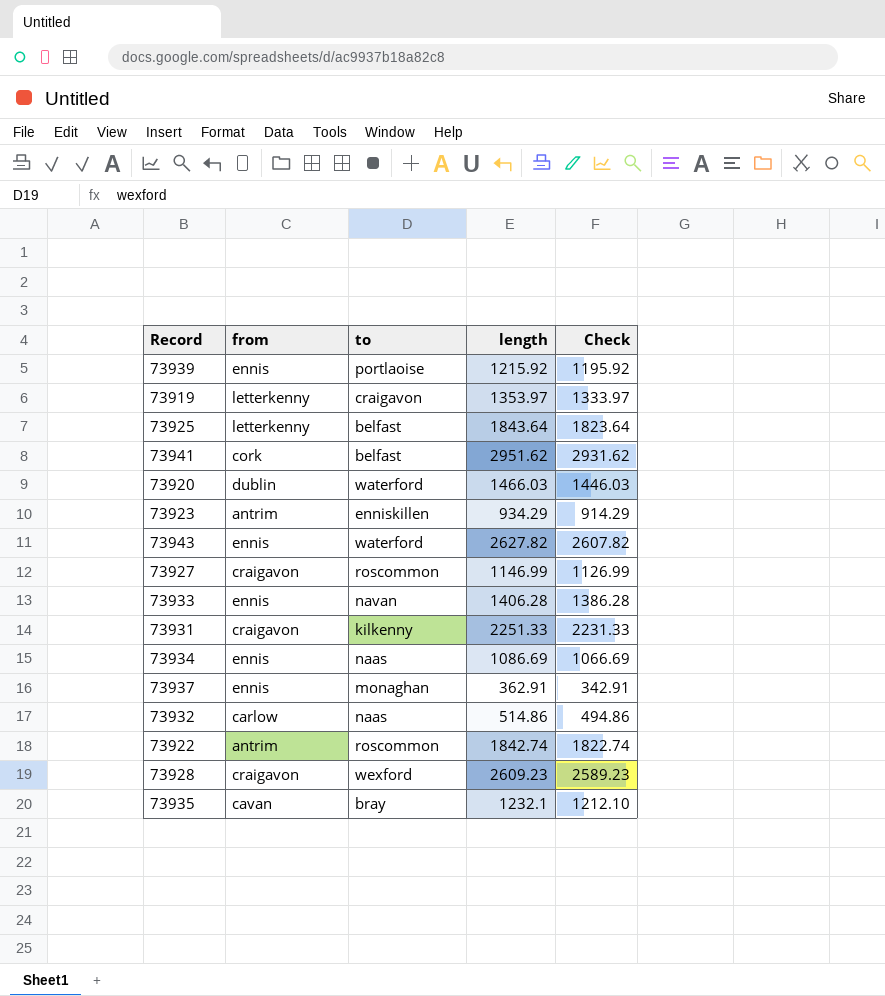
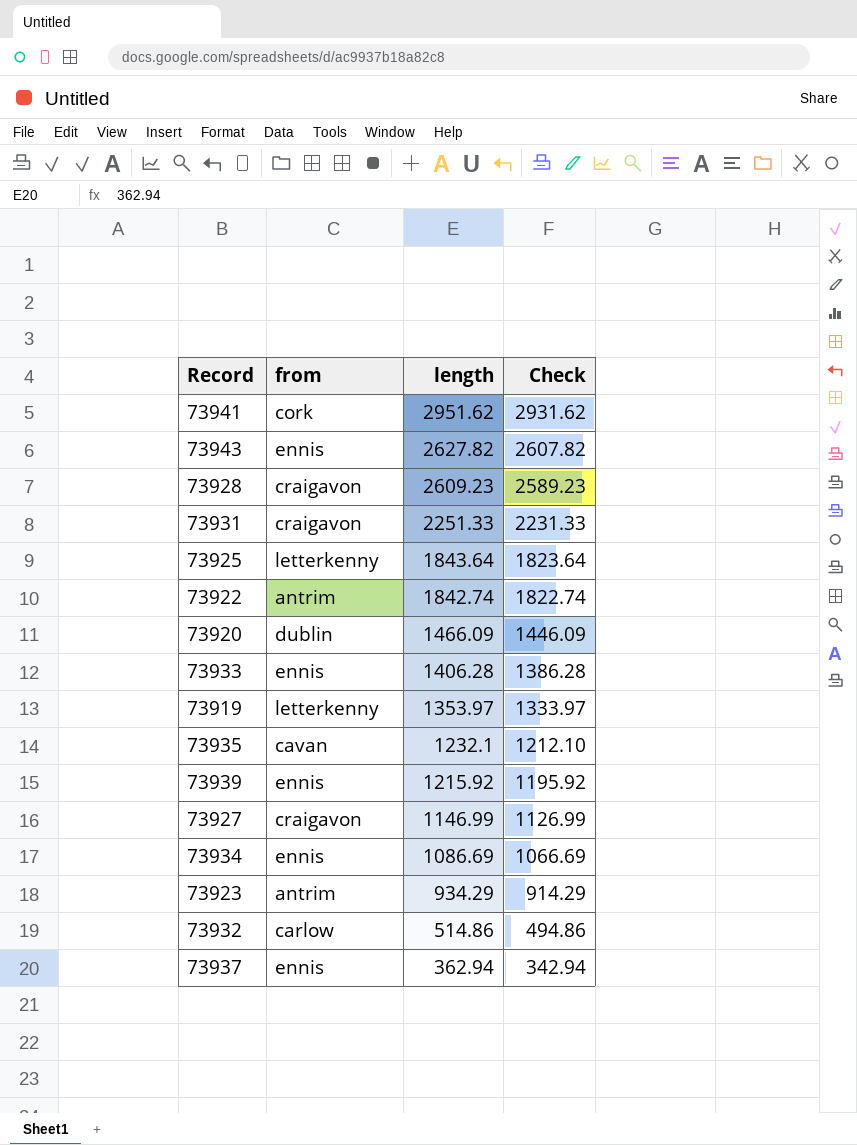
row order: none -> length descending
column to | position: 3 -> none
73920 | length: 1466.03 -> 1466.09
73920 | Check: 1446.03 -> 1446.09
73937 | length: 362.91 -> 362.94
73937 | Check: 342.91 -> 342.94

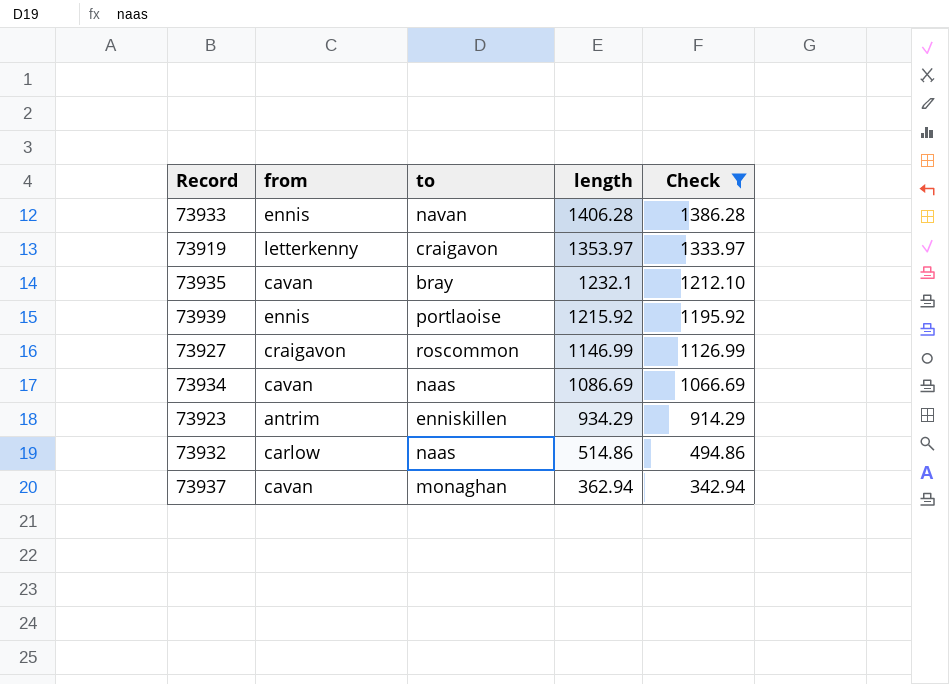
filter: none -> Check <= 1386.28
column to | position: none -> 3
73934 | from: ennis -> cavan
73937 | from: ennis -> cavan

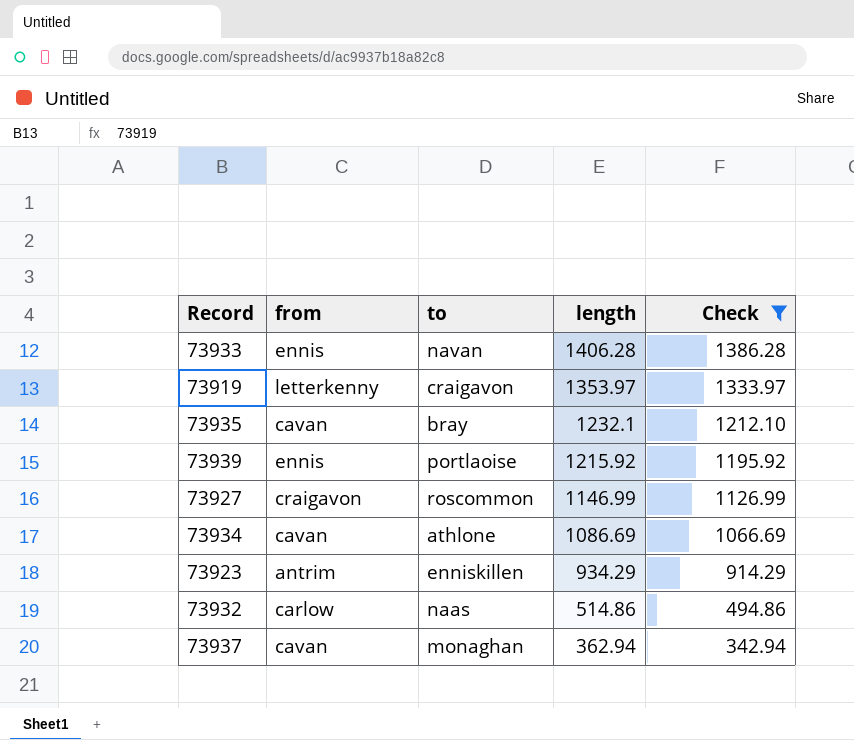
73934 | to: naas -> athlone

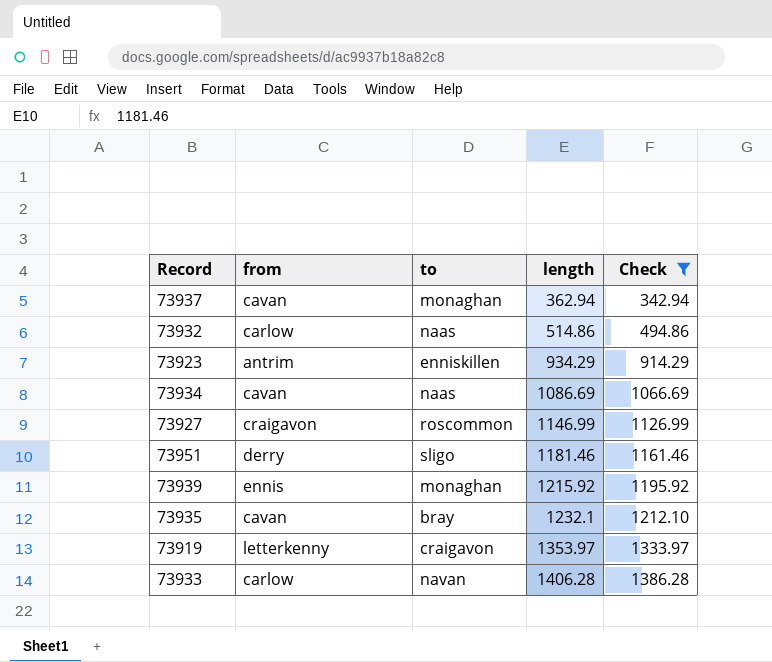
row order: length descending -> length ascending
73934 | to: athlone -> naas
row 73951: none -> derry | sligo | 1181.46 | 1161.46
73939 | to: portlaoise -> monaghan
73933 | from: ennis -> carlow

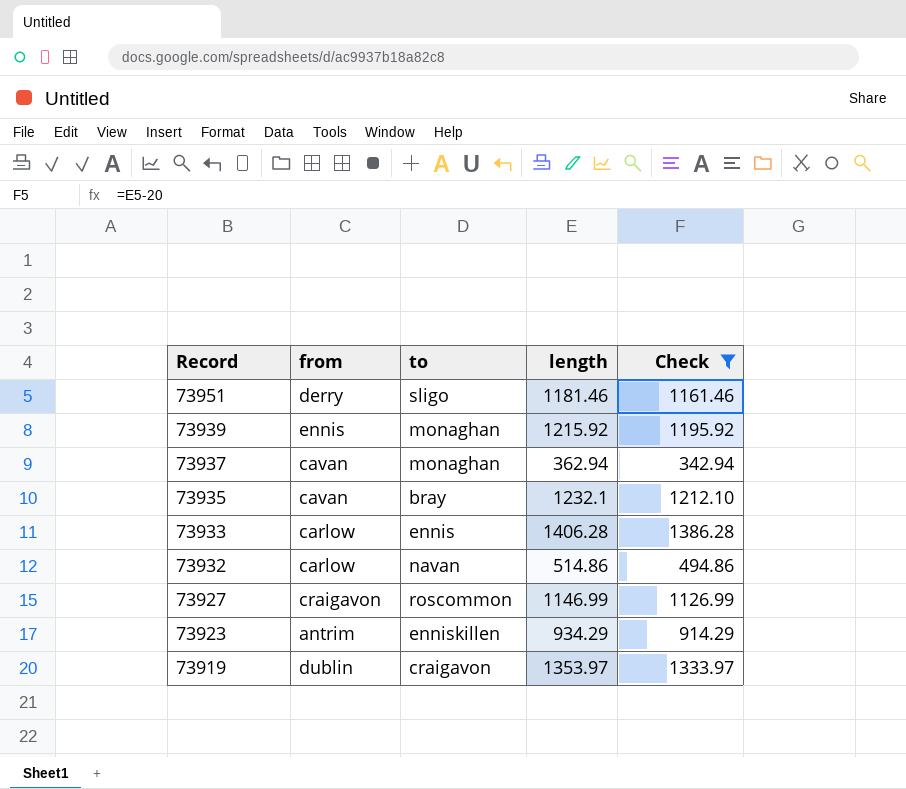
row order: length ascending -> Record descending
row 73934: cavan | naas | 1086.69 | 1066.69 -> none
73933 | to: navan -> ennis
73932 | to: naas -> navan
73919 | from: letterkenny -> dublin

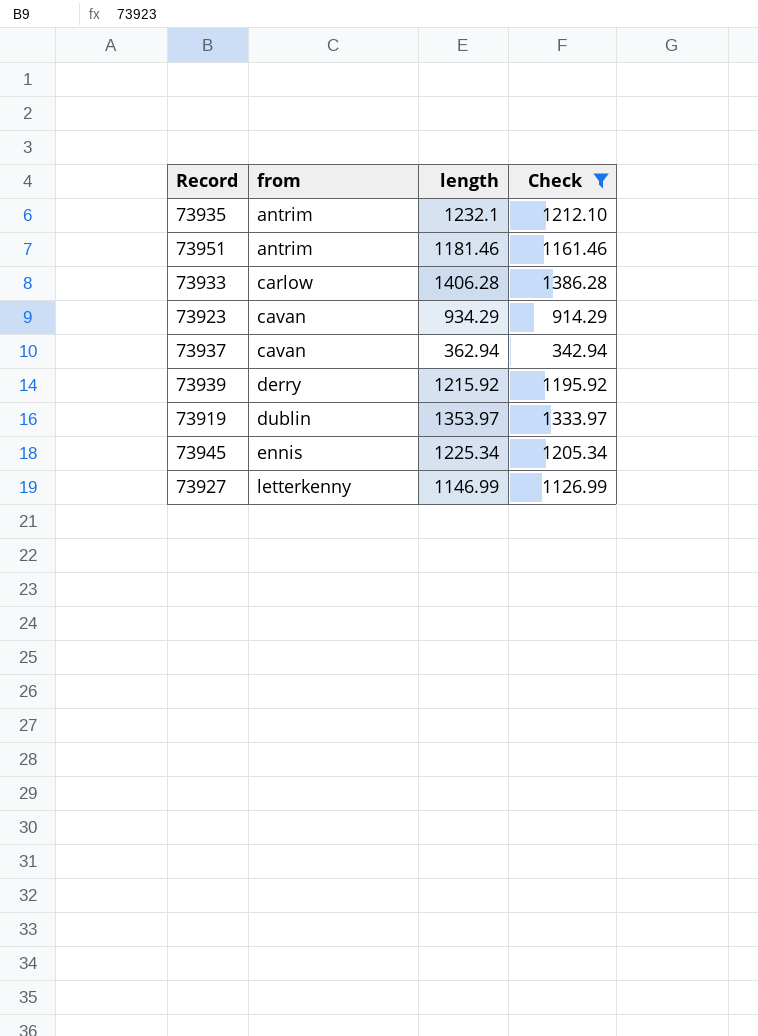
row order: Record descending -> from ascending
column to | position: 3 -> none
row 73932: carlow | navan | 514.86 | 494.86 -> none
73935 | from: cavan -> antrim
73951 | from: derry -> antrim
73923 | from: antrim -> cavan
73939 | from: ennis -> derry
row 73945: none -> ennis | 1225.34 | 1205.34
73927 | from: craigavon -> letterkenny

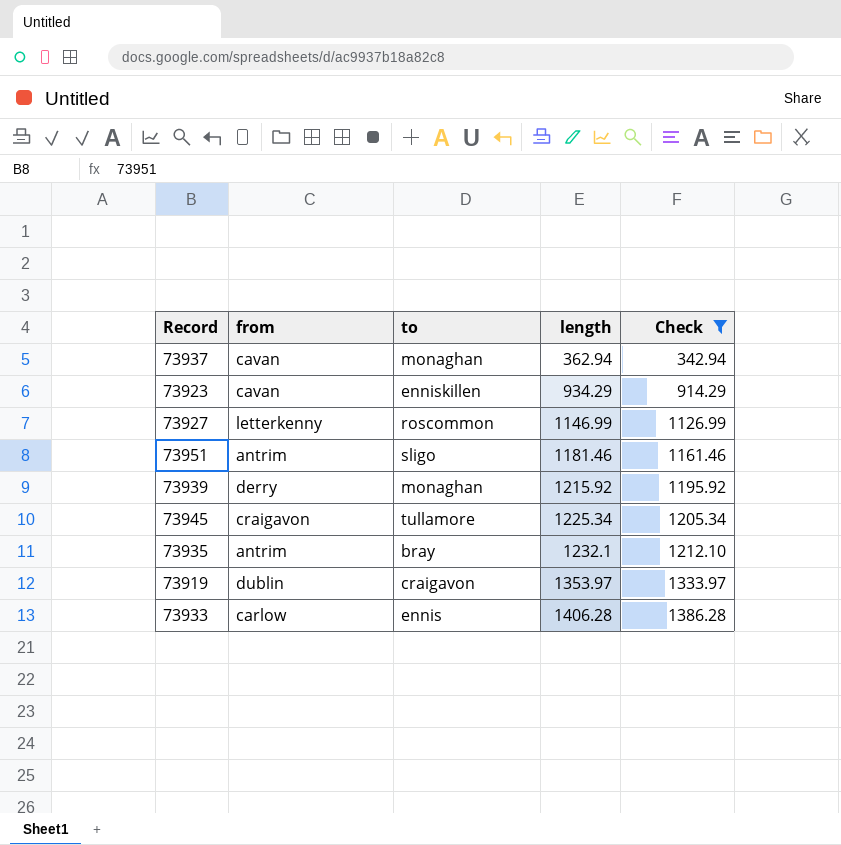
row order: from ascending -> length ascending
column to | position: none -> 3
73945 | from: ennis -> craigavon

